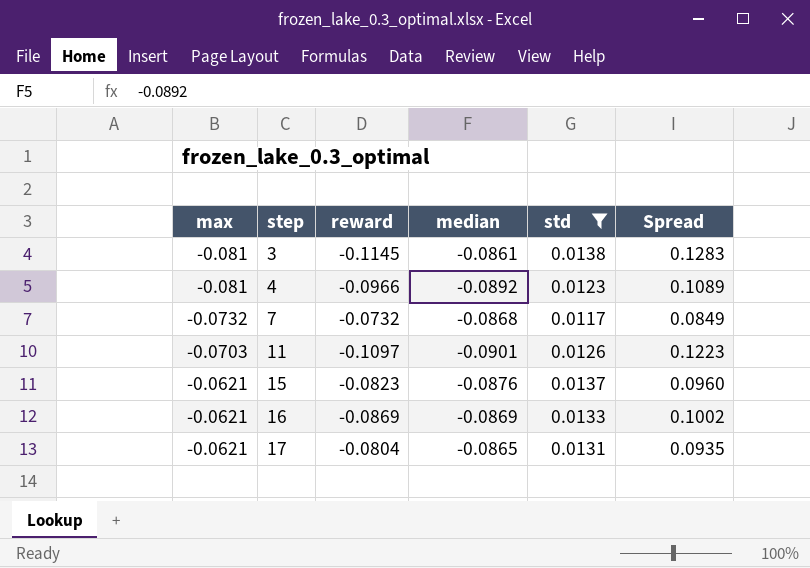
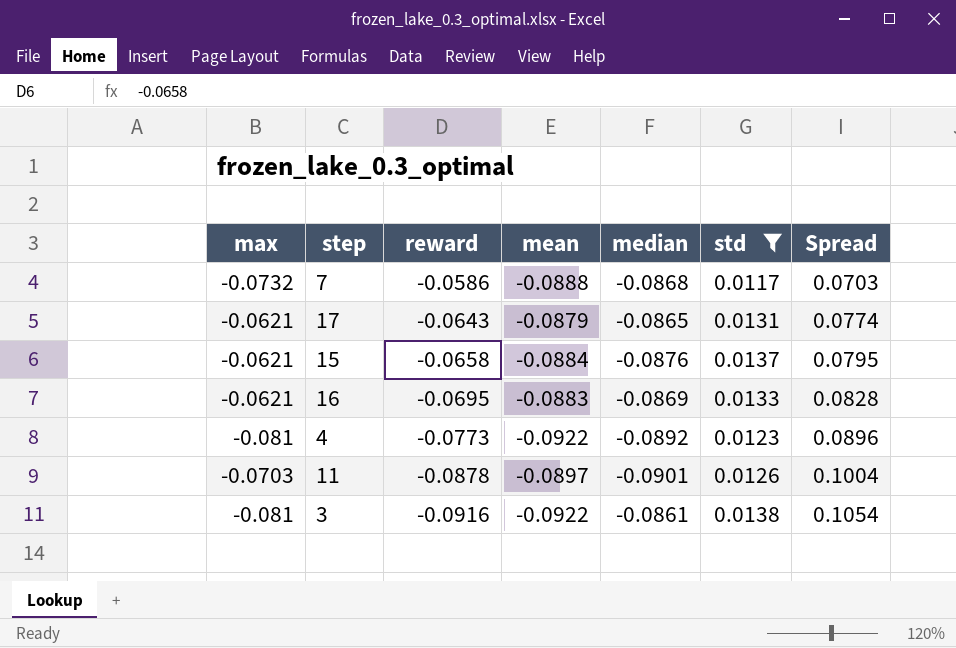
row order: max ascending -> reward descending
column mean | position: none -> 4
7 | reward: -0.0732 -> -0.0586
7 | Spread: 0.0849 -> 0.0703
17 | reward: -0.0804 -> -0.0643
17 | Spread: 0.0935 -> 0.0774
15 | reward: -0.0823 -> -0.0658
15 | Spread: 0.0960 -> 0.0795
16 | reward: -0.0869 -> -0.0695
16 | Spread: 0.1002 -> 0.0828
4 | reward: -0.0966 -> -0.0773
4 | Spread: 0.1089 -> 0.0896
11 | reward: -0.1097 -> -0.0878
11 | Spread: 0.1223 -> 0.1004
3 | reward: -0.1145 -> -0.0916
3 | Spread: 0.1283 -> 0.1054

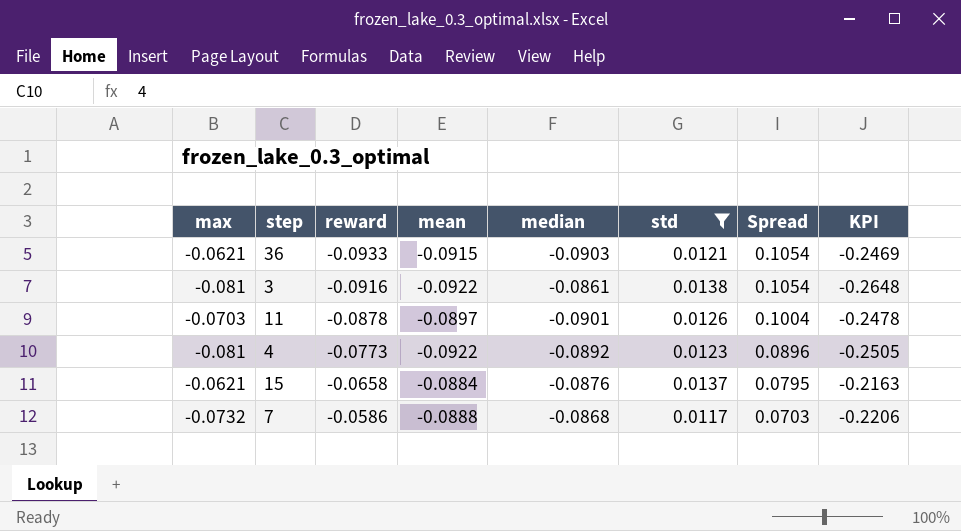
row order: reward descending -> reward ascending
column KPI | formula: none -> [max] + [reward] + [mean]
row 17: -0.0621 | -0.0643 | -0.0879 | -0.0865 | 0.0131 | 0.0774 -> none
row 16: -0.0621 | -0.0695 | -0.0883 | -0.0869 | 0.0133 | 0.0828 -> none
row 36: none -> -0.0621 | -0.0933 | -0.0915 | -0.0903 | 0.0121 | 0.1054 | -0.2469

